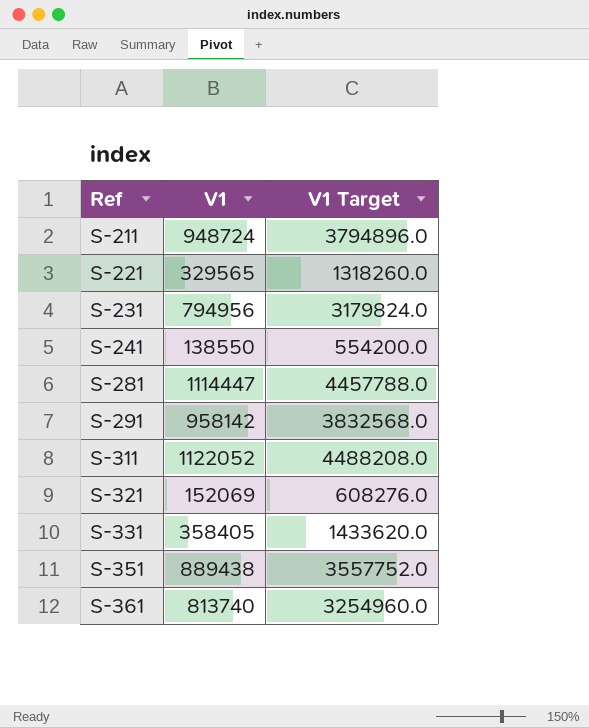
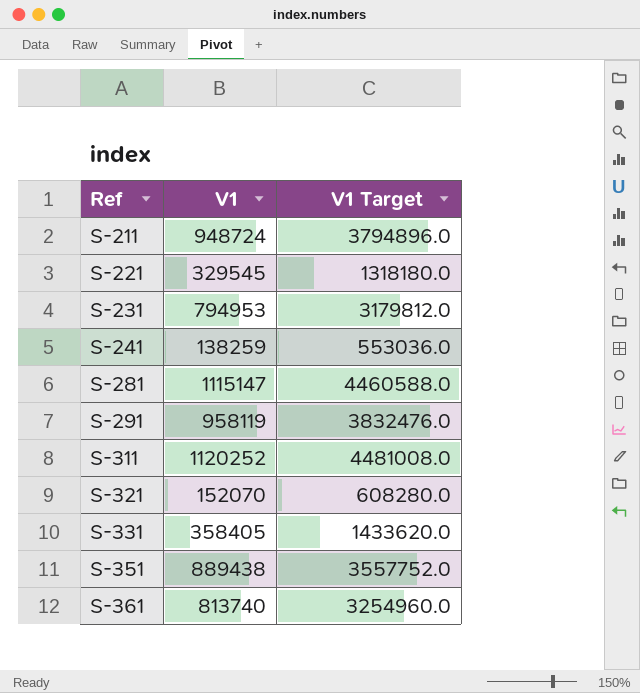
S-221 | V1: 329565 -> 329545
S-221 | V1 Target: 1318260.0 -> 1318180.0
S-231 | V1: 794956 -> 794953
S-231 | V1 Target: 3179824.0 -> 3179812.0
S-241 | V1: 138550 -> 138259
S-241 | V1 Target: 554200.0 -> 553036.0
S-281 | V1: 1114447 -> 1115147
S-281 | V1 Target: 4457788.0 -> 4460588.0
S-291 | V1: 958142 -> 958119
S-291 | V1 Target: 3832568.0 -> 3832476.0
S-311 | V1: 1122052 -> 1120252
S-311 | V1 Target: 4488208.0 -> 4481008.0
S-321 | V1: 152069 -> 152070
S-321 | V1 Target: 608276.0 -> 608280.0

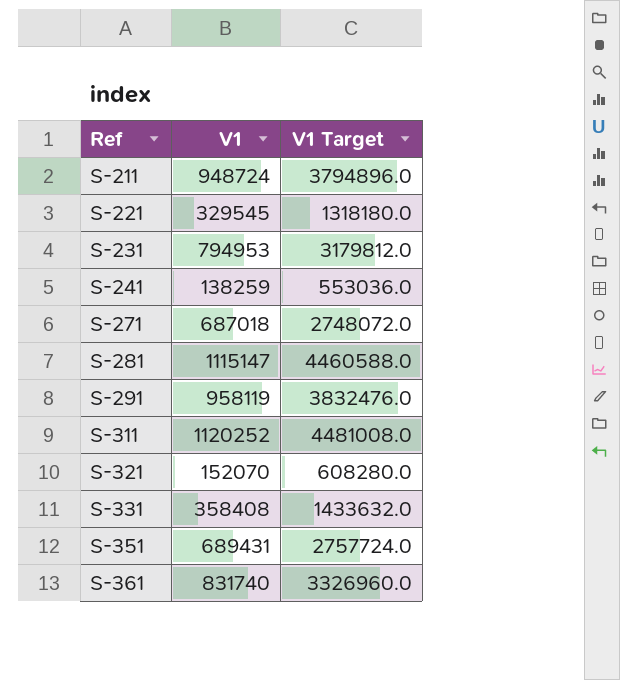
row S-271: none -> 687018 | 2748072.0
S-331 | V1: 358405 -> 358408
S-331 | V1 Target: 1433620.0 -> 1433632.0
S-351 | V1: 889438 -> 689431
S-351 | V1 Target: 3557752.0 -> 2757724.0
S-361 | V1: 813740 -> 831740
S-361 | V1 Target: 3254960.0 -> 3326960.0

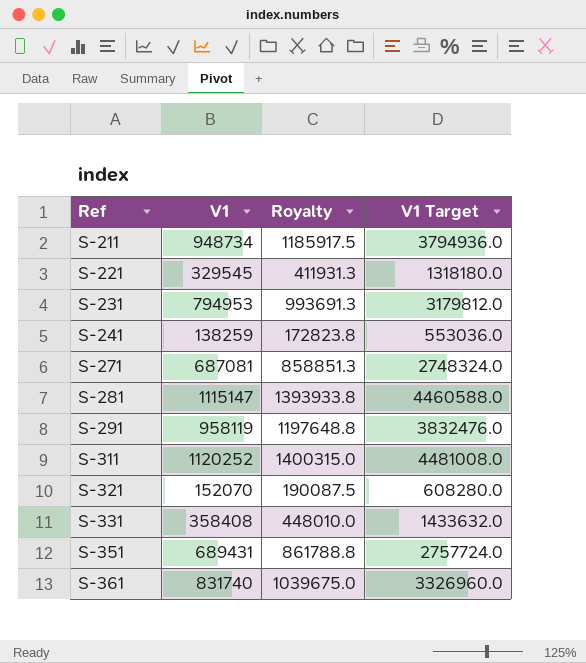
column Royalty | formula: none -> [V1] * 1.25
S-211 | V1: 948724 -> 948734
S-211 | V1 Target: 3794896.0 -> 3794936.0
S-271 | V1: 687018 -> 687081
S-271 | V1 Target: 2748072.0 -> 2748324.0

